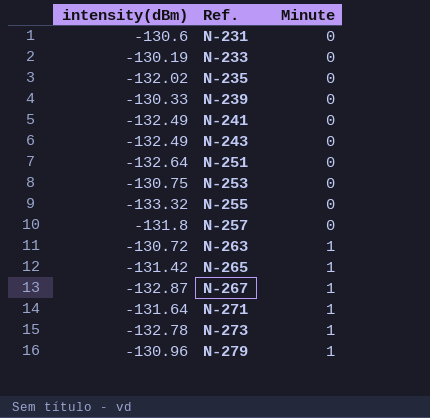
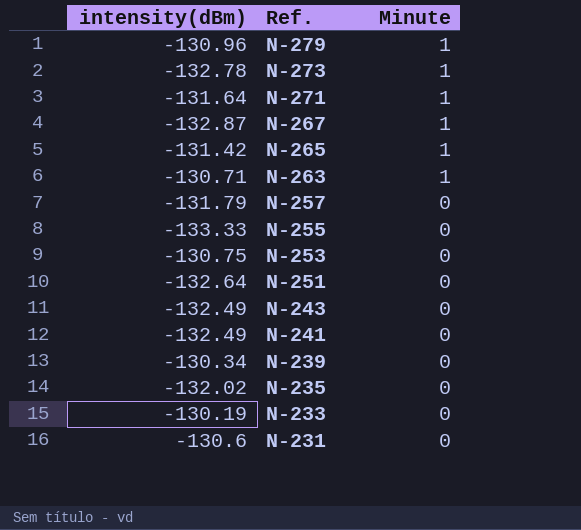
row order: Ref. ascending -> Ref. descending
N-263 | intensity(dBm): -130.72 -> -130.71
N-257 | intensity(dBm): -131.8 -> -131.79
N-255 | intensity(dBm): -133.32 -> -133.33
N-239 | intensity(dBm): -130.33 -> -130.34

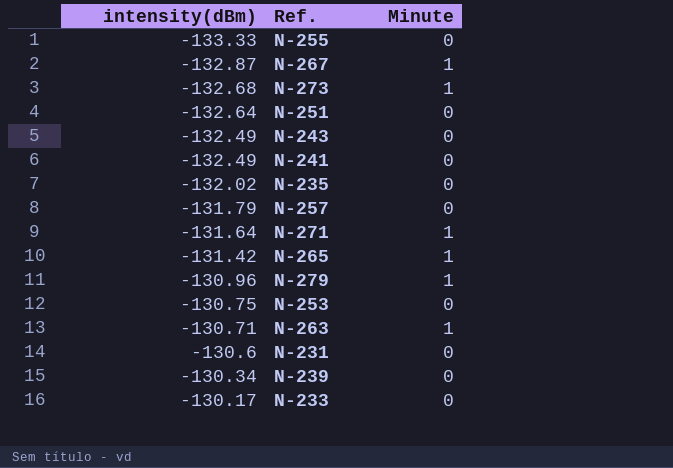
row order: Ref. descending -> intensity(dBm) ascending
N-273 | intensity(dBm): -132.78 -> -132.68
N-233 | intensity(dBm): -130.19 -> -130.17

